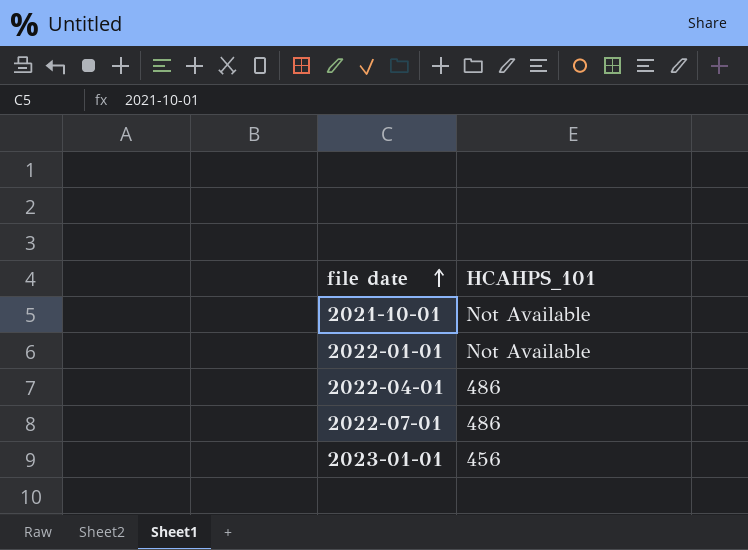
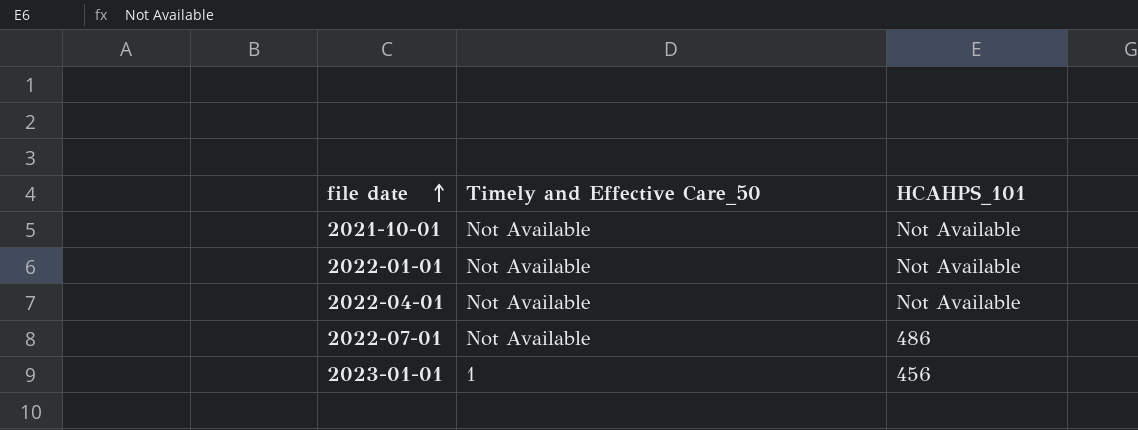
column Timely and Effective Care_50 | position: none -> 2
2022-04-01 | HCAHPS_101: 486 -> Not Available

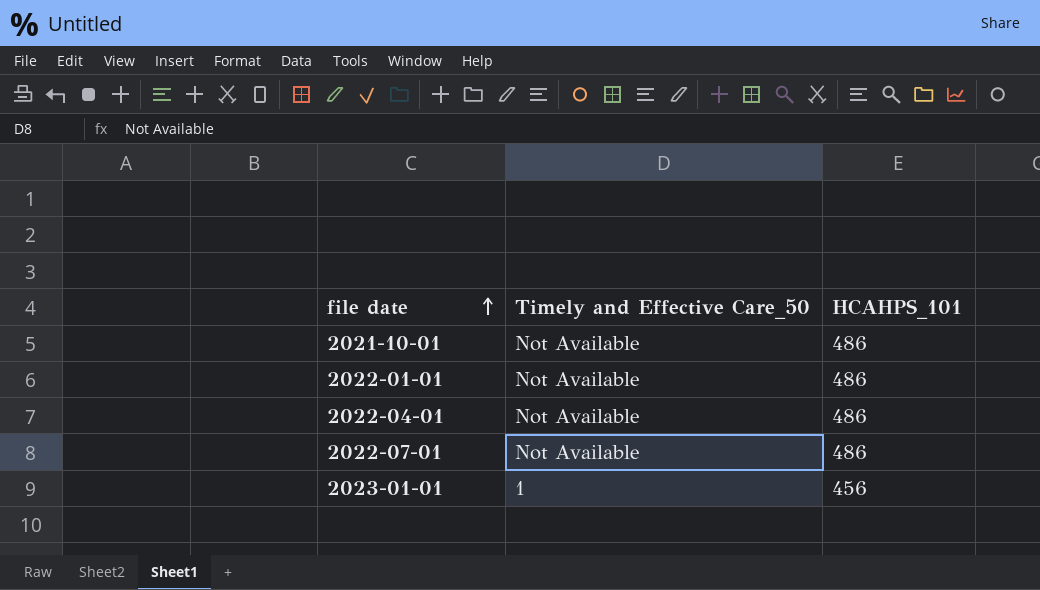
2021-10-01 | HCAHPS_101: Not Available -> 486
2022-01-01 | HCAHPS_101: Not Available -> 486
2022-04-01 | HCAHPS_101: Not Available -> 486

